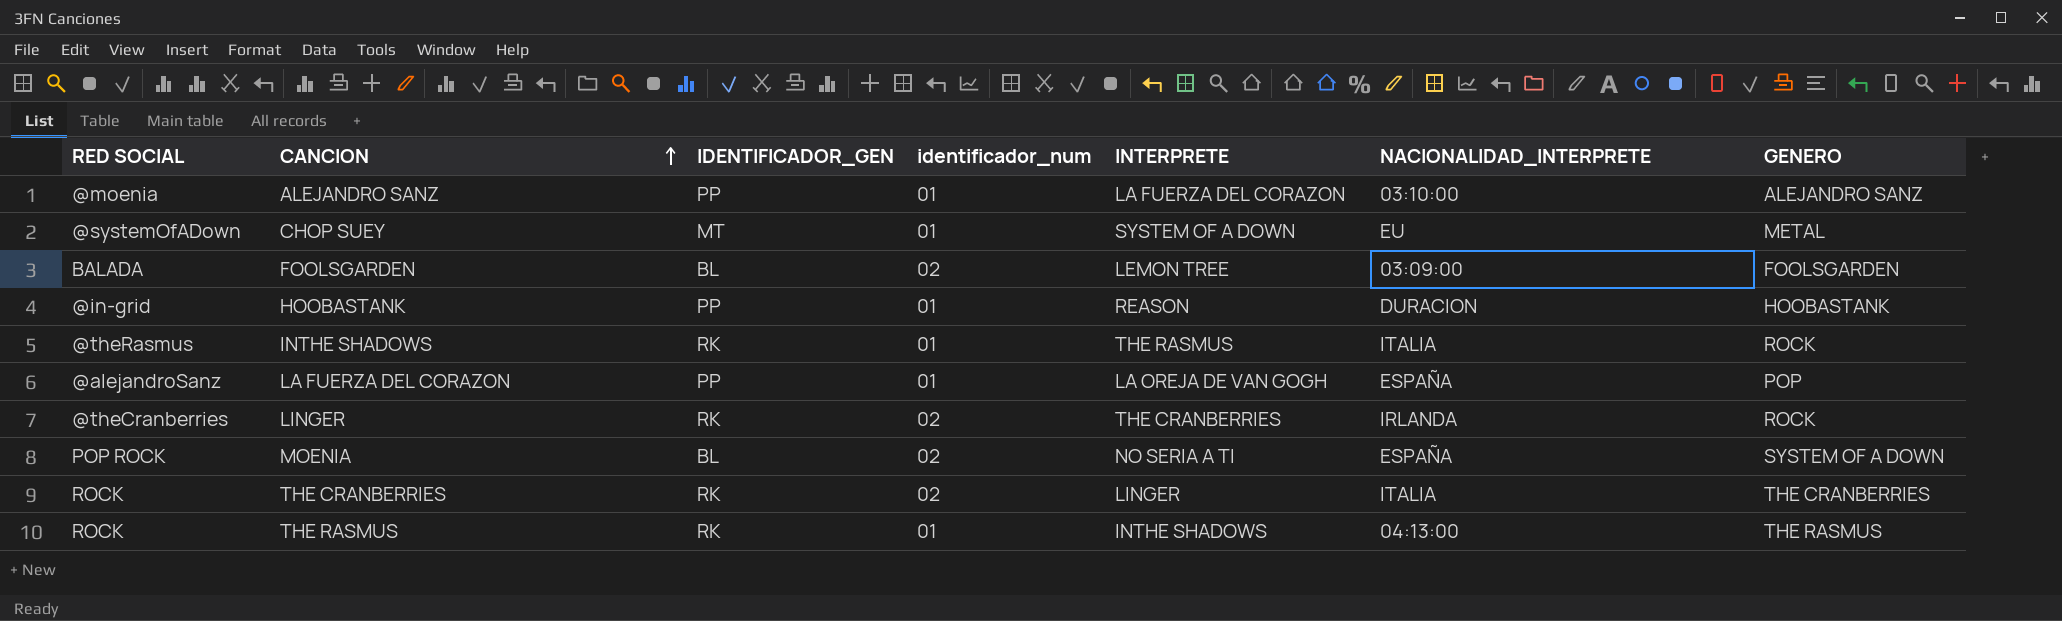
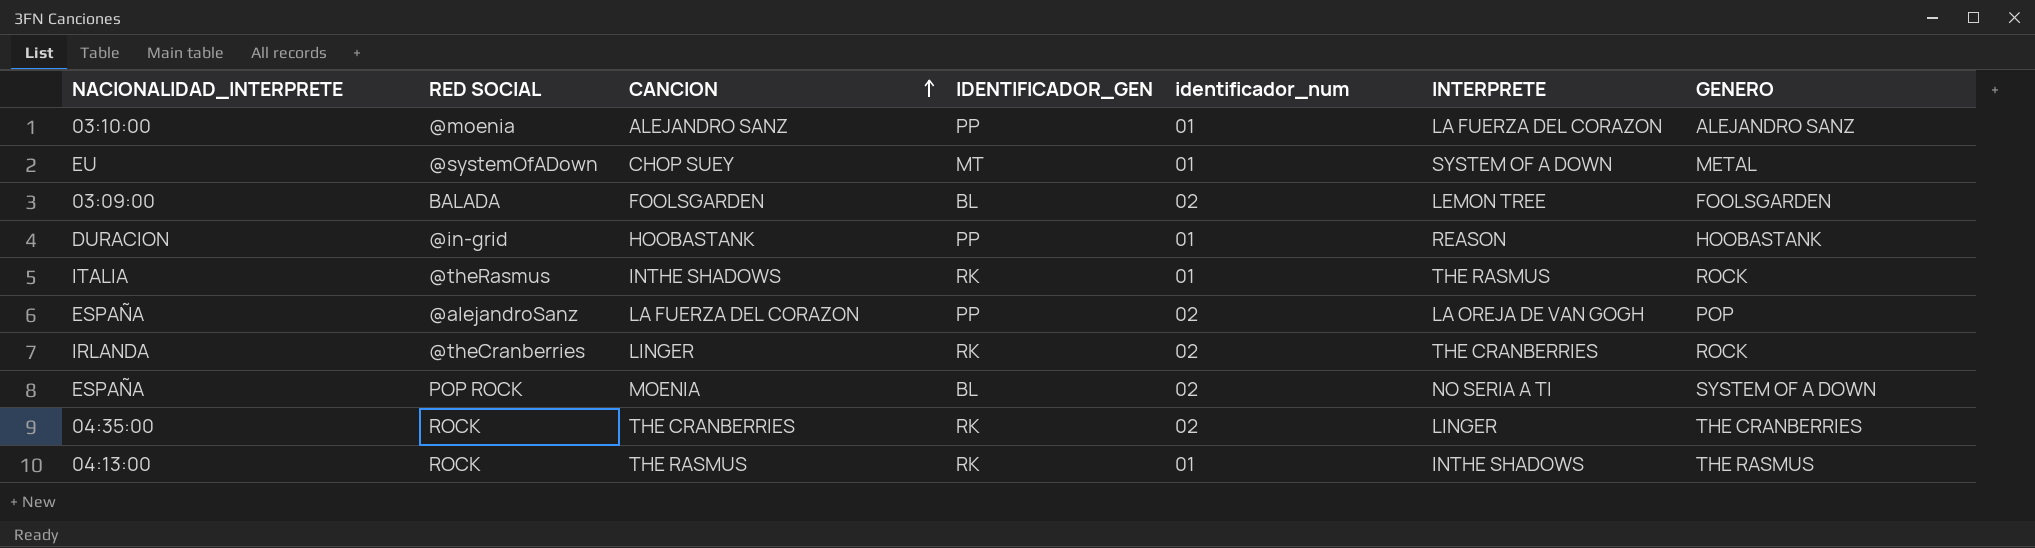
column NACIONALIDAD_INTERPRETE | position: 6 -> 1
LA FUERZA DEL CORAZON | identificador_num: 01 -> 02
THE CRANBERRIES | NACIONALIDAD_INTERPRETE: ITALIA -> 04:35:00

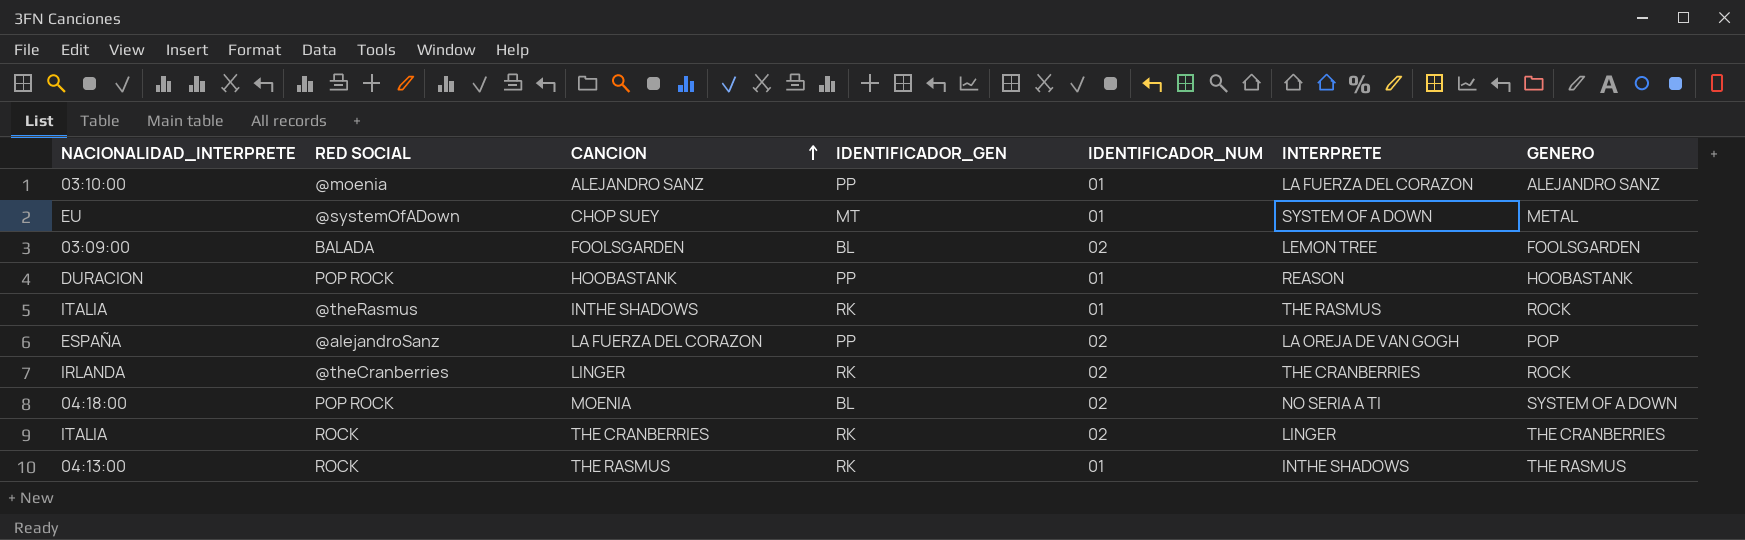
column name: identificador_num -> IDENTIFICADOR_NUM
HOOBASTANK | RED SOCIAL: @in-grid -> POP ROCK
MOENIA | NACIONALIDAD_INTERPRETE: ESPAÑA -> 04:18:00
THE CRANBERRIES | NACIONALIDAD_INTERPRETE: 04:35:00 -> ITALIA

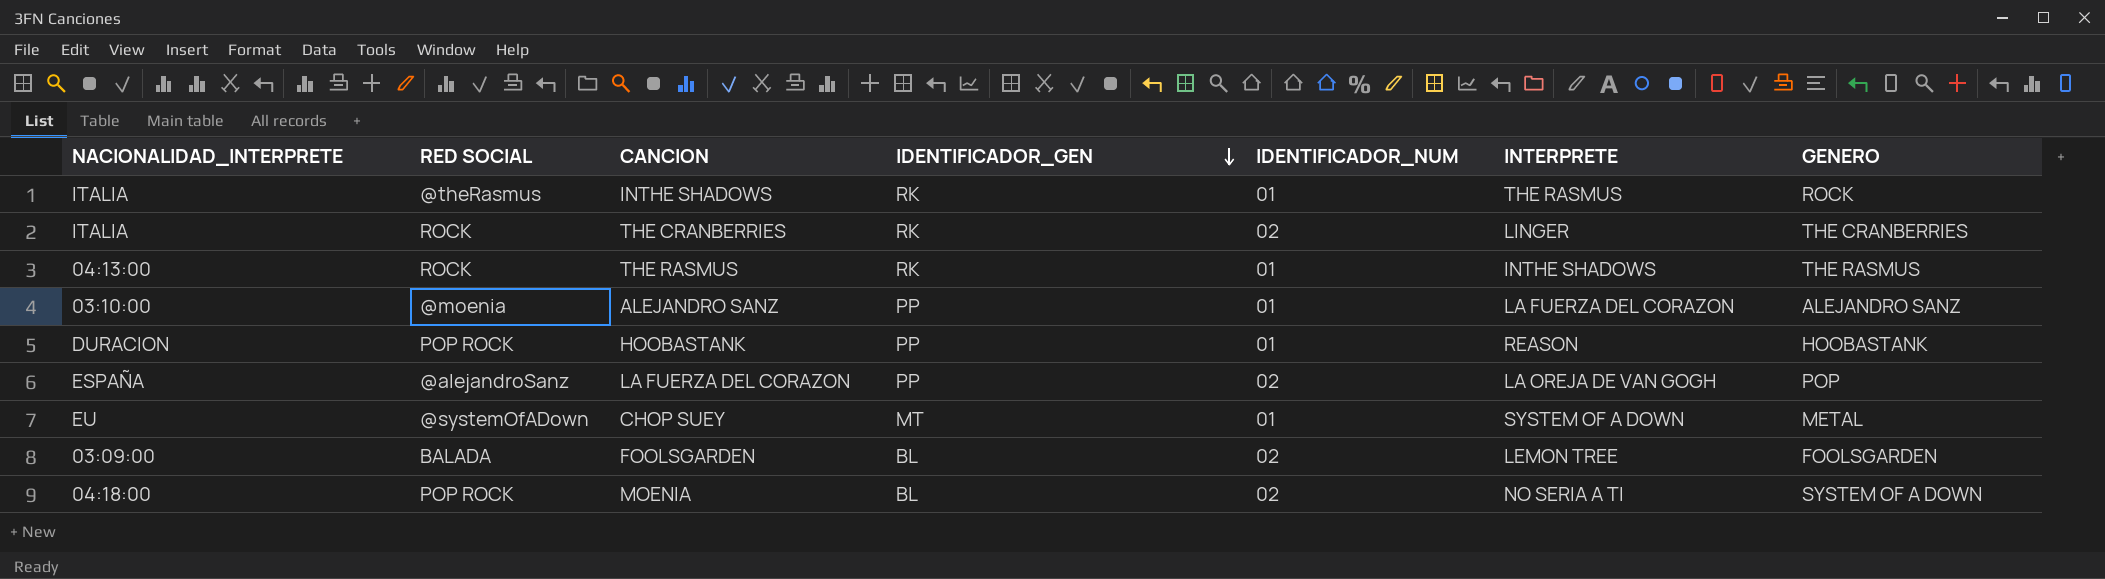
row order: CANCION ascending -> IDENTIFICADOR_GEN descending
row LINGER: IRLANDA | @theCranberries | RK | 02 | THE CRANBERRIES | ROCK -> none

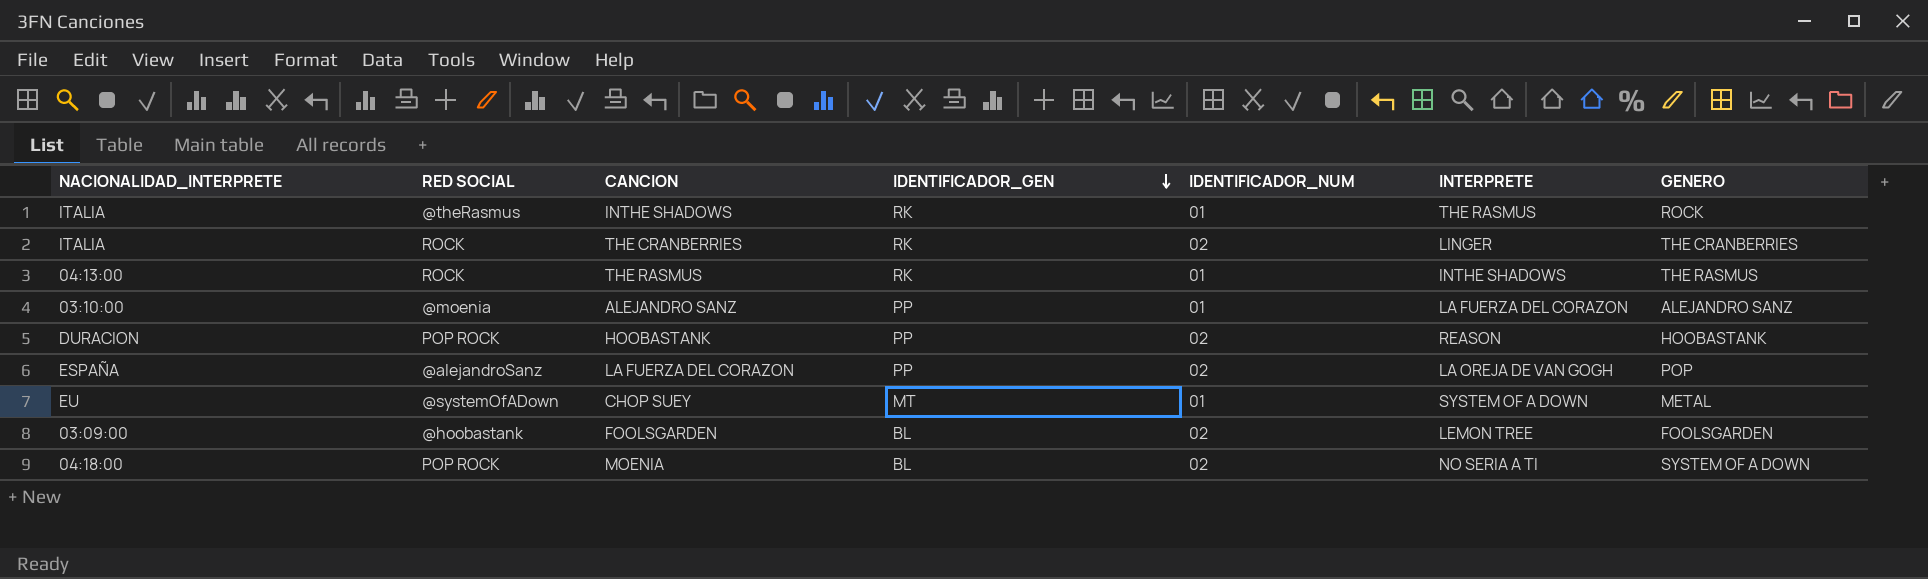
HOOBASTANK | IDENTIFICADOR_NUM: 01 -> 02
FOOLSGARDEN | RED SOCIAL: BALADA -> @hoobastank

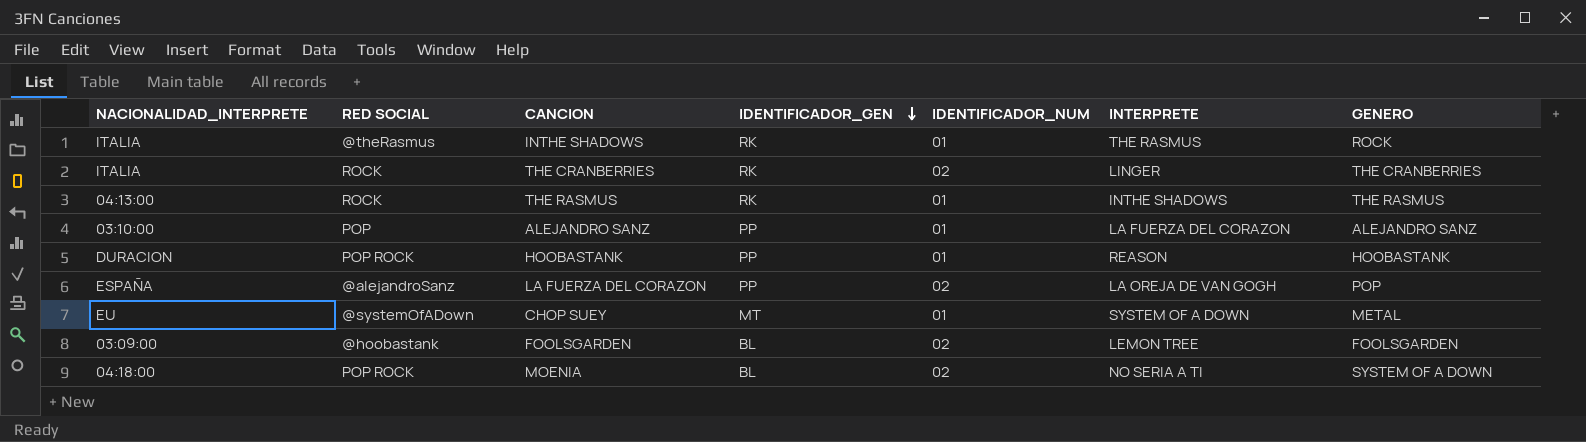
ALEJANDRO SANZ | RED SOCIAL: @moenia -> POP
HOOBASTANK | IDENTIFICADOR_NUM: 02 -> 01

